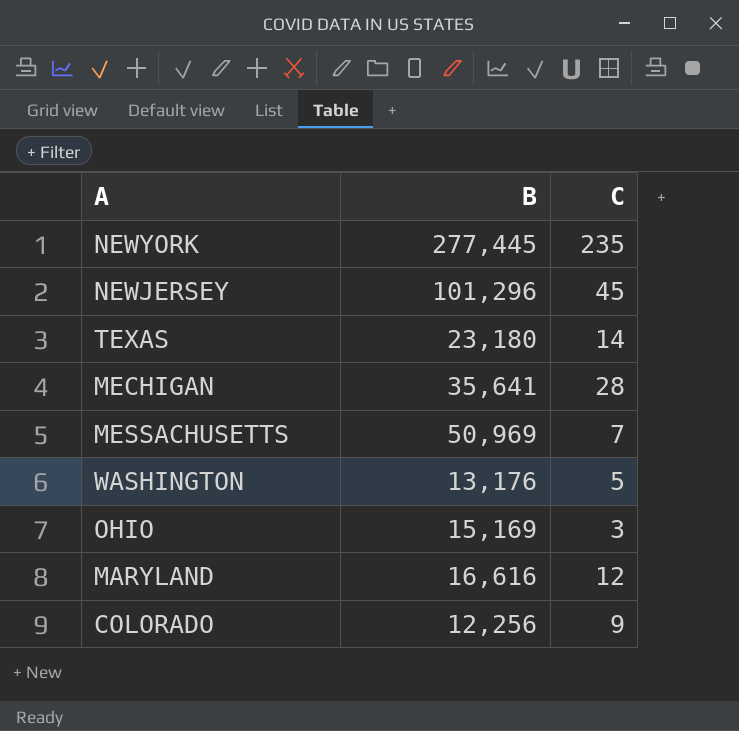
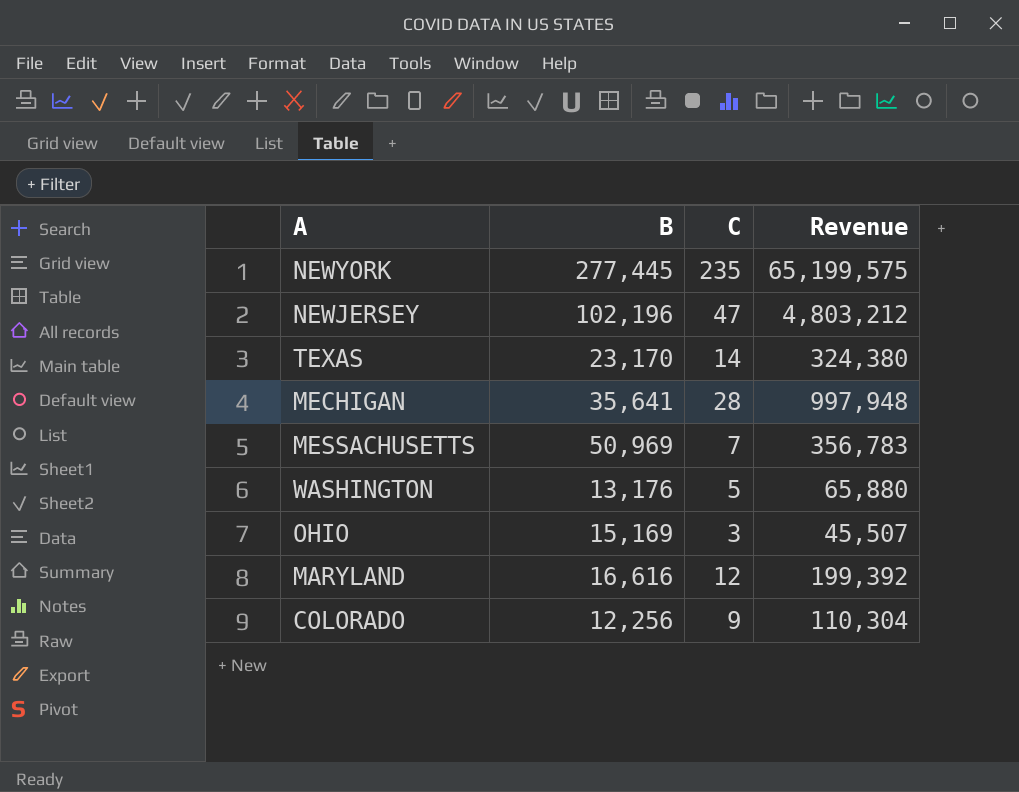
column Revenue | formula: none -> [B] * [C]
NEWJERSEY | B: 101,296 -> 102,196
NEWJERSEY | C: 45 -> 47
TEXAS | B: 23,180 -> 23,170

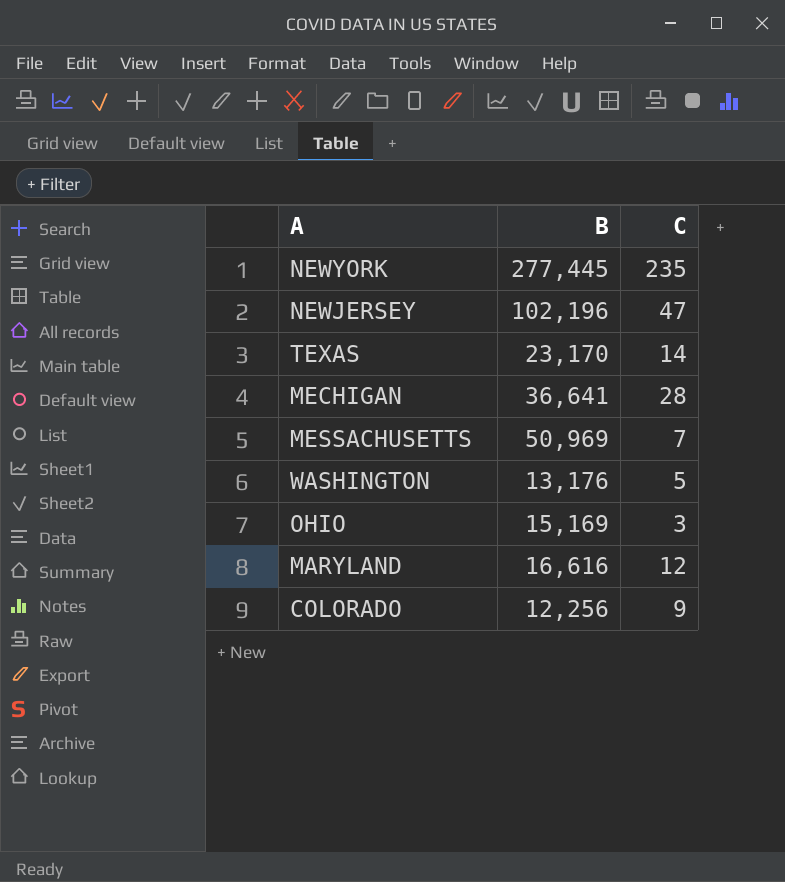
column Revenue | formula: [B] * [C] -> none
MECHIGAN | B: 35,641 -> 36,641

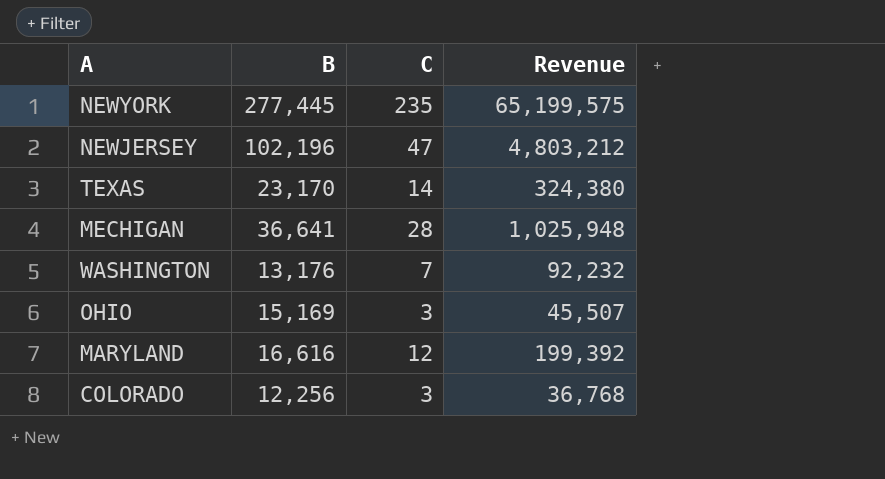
column Revenue | formula: none -> [B] * [C]
row MESSACHUSETTS: 50,969 | 7 -> none
WASHINGTON | C: 5 -> 7
COLORADO | C: 9 -> 3

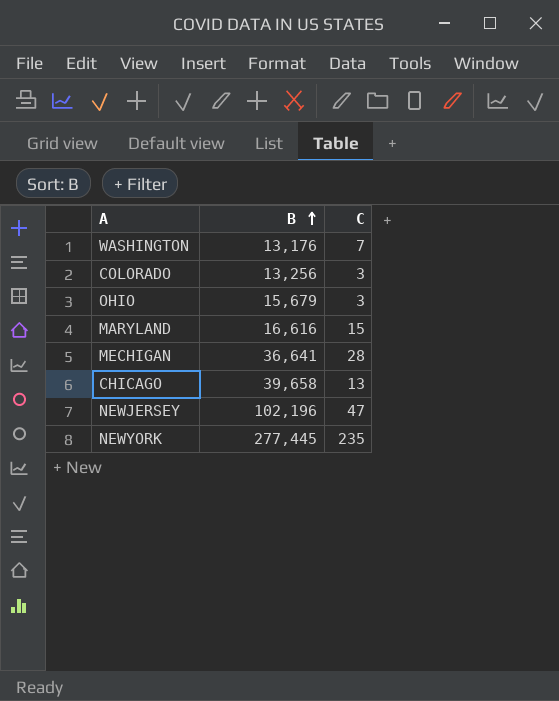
row order: none -> B ascending
column Revenue | formula: [B] * [C] -> none
row TEXAS: 23,170 | 14 | 324,380 -> none
COLORADO | B: 12,256 -> 13,256
OHIO | B: 15,169 -> 15,679
MARYLAND | C: 12 -> 15
row CHICAGO: none -> 39,658 | 13

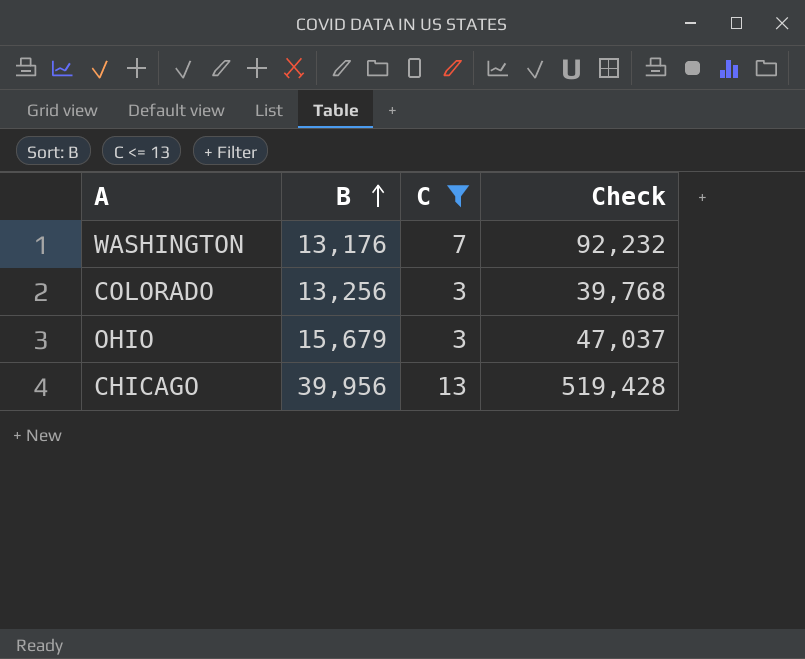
filter: none -> C <= 13
column Check | formula: none -> [B] * [C]
CHICAGO | B: 39,658 -> 39,956

